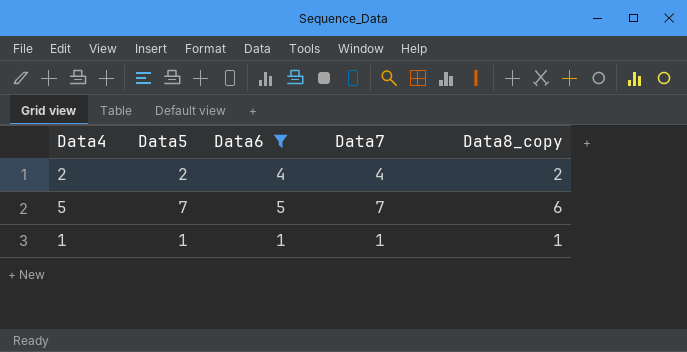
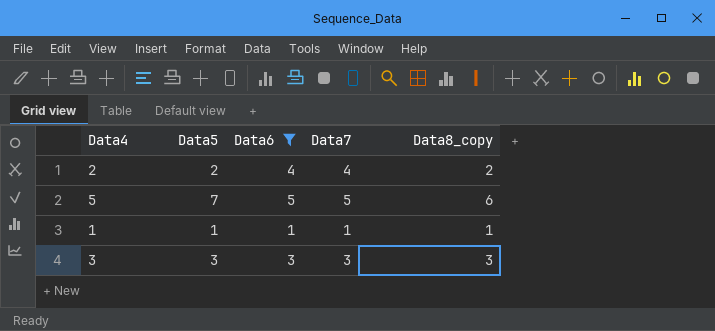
5 | Data7: 7 -> 5
row 3: none -> 3 | 3 | 3 | 3

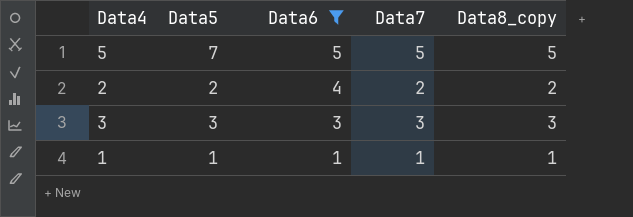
row order: none -> Data6 descending
5 | Data8_copy: 6 -> 5
2 | Data7: 4 -> 2

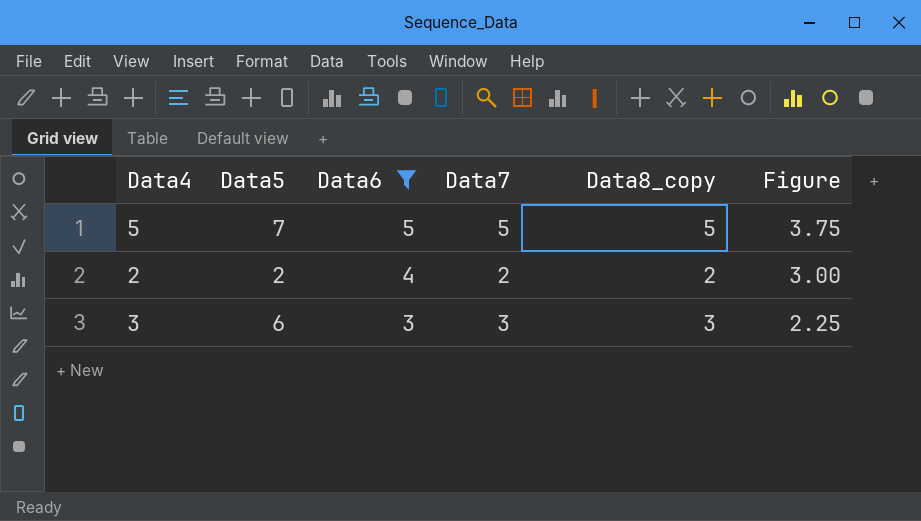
column Figure | formula: none -> [Data6] * 0.75
row 1: 1 | 1 | 1 | 1 -> none
3 | Data5: 3 -> 6

